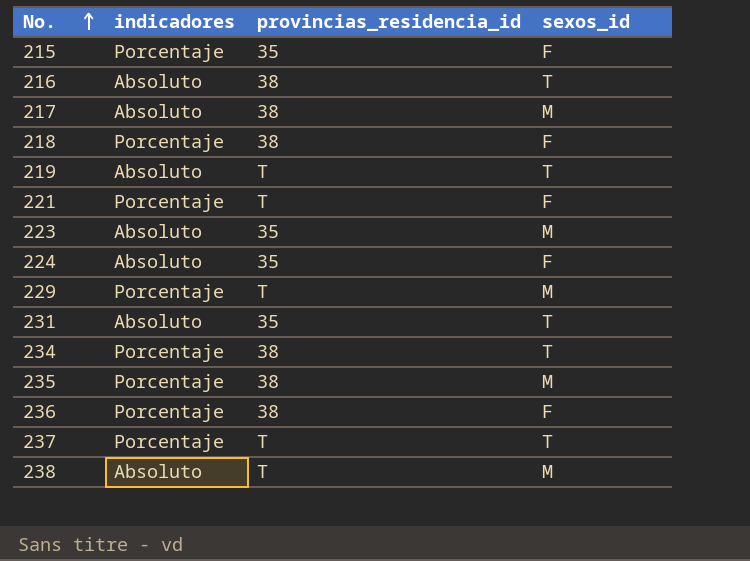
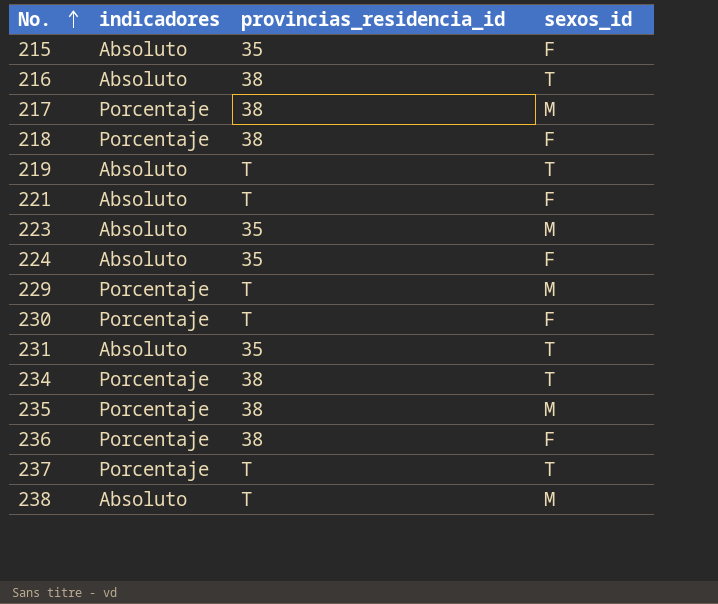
215 | indicadores: Porcentaje -> Absoluto
217 | indicadores: Absoluto -> Porcentaje
221 | indicadores: Porcentaje -> Absoluto
row 230: none -> Porcentaje | T | F

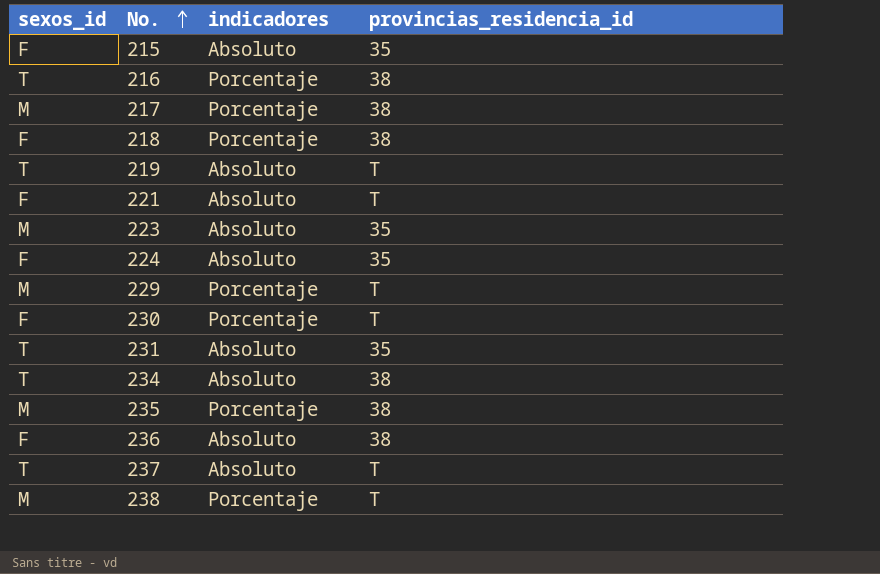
column sexos_id | position: 4 -> 1
216 | indicadores: Absoluto -> Porcentaje
234 | indicadores: Porcentaje -> Absoluto
236 | indicadores: Porcentaje -> Absoluto
237 | indicadores: Porcentaje -> Absoluto
238 | indicadores: Absoluto -> Porcentaje

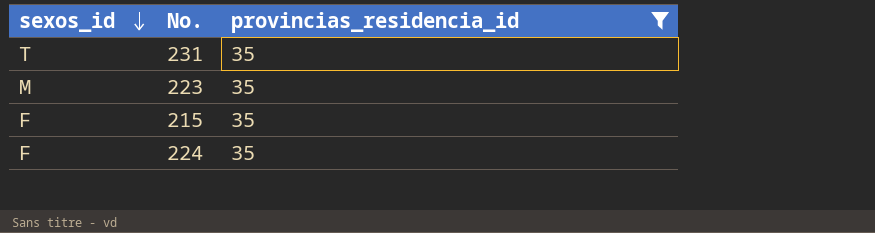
filter: none -> provincias_residencia_id = 35
row order: No. ascending -> sexos_id descending
column indicadores | position: 3 -> none

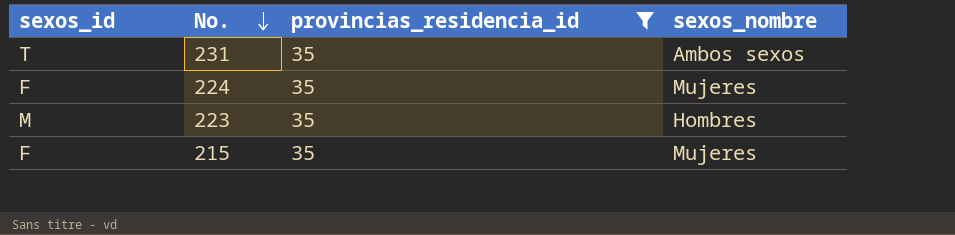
row order: sexos_id descending -> No. descending
column sexos_nombre | position: none -> 4

